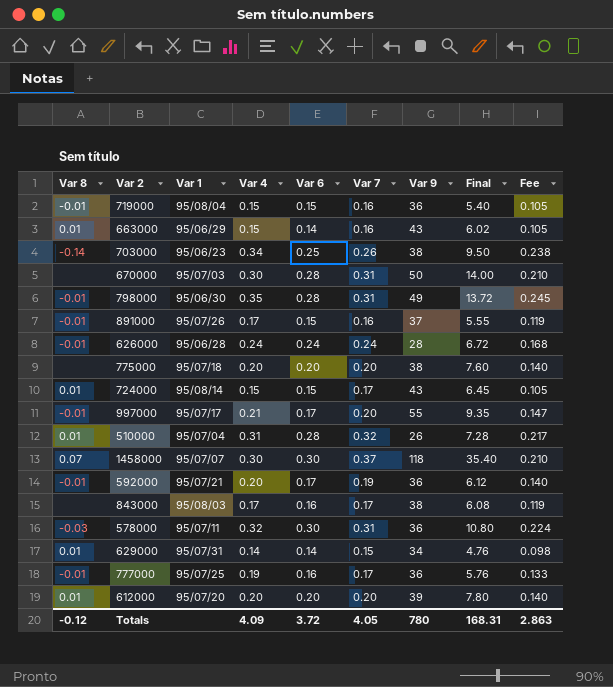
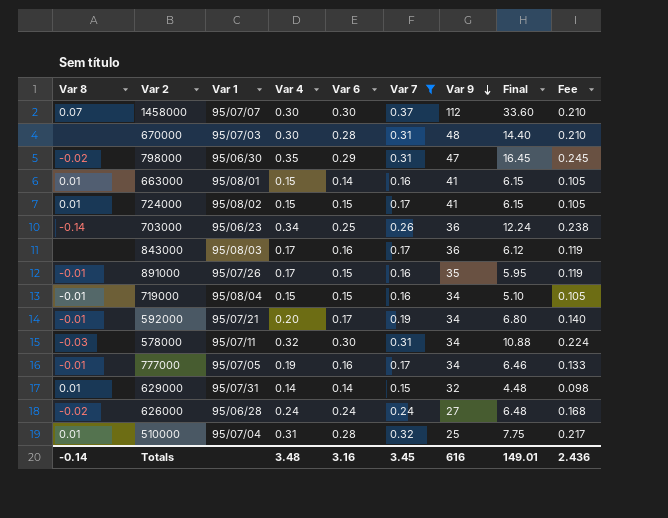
filter: none -> Var 7 != 0.20
row order: none -> Var 9 descending
column Final | formula: [Var 6] * [Var 9] -> [Var 4] * [Var 9]
1458000 | Var 9: 118 -> 112
670000 | Var 9: 50 -> 48
798000 | Var 8: -0.01 -> -0.02
798000 | Var 6: 0.28 -> 0.29
798000 | Var 9: 49 -> 47
663000 | Var 1: 95/06/29 -> 95/08/01
663000 | Var 9: 43 -> 41
724000 | Var 1: 95/08/14 -> 95/08/02
724000 | Var 9: 43 -> 41
703000 | Var 9: 38 -> 36
843000 | Var 9: 38 -> 36
891000 | Var 9: 37 -> 35
719000 | Var 9: 36 -> 34
592000 | Var 9: 36 -> 34
578000 | Var 9: 36 -> 34
777000 | Var 1: 95/07/25 -> 95/07/05
777000 | Var 9: 36 -> 34
629000 | Var 9: 34 -> 32
626000 | Var 8: -0.01 -> -0.02
626000 | Var 9: 28 -> 27
510000 | Var 9: 26 -> 25
Totals | Var 8: -0.12 -> -0.14
Totals | Var 4: 4.09 -> 3.48
Totals | Var 6: 3.72 -> 3.16
Totals | Var 7: 4.05 -> 3.45
Totals | Var 9: 780 -> 616
Totals | Final: 168.31 -> 149.01
Totals | Fee: 2.863 -> 2.436

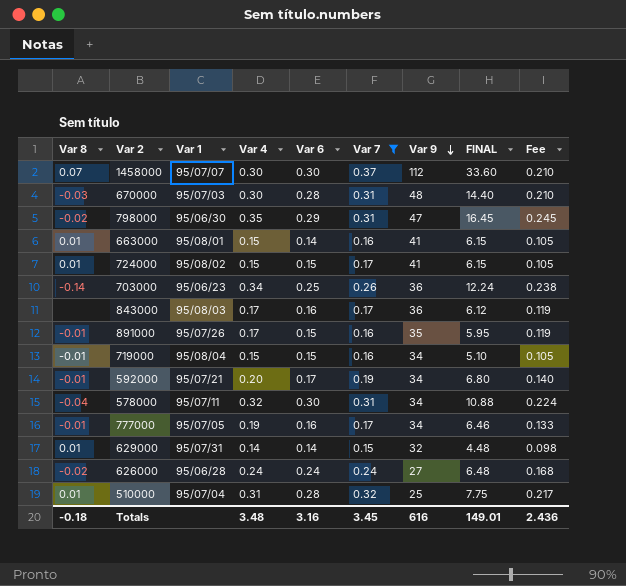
column name: Final -> FINAL
670000 | Var 8: none -> -0.03
578000 | Var 8: -0.03 -> -0.04
Totals | Var 8: -0.14 -> -0.18

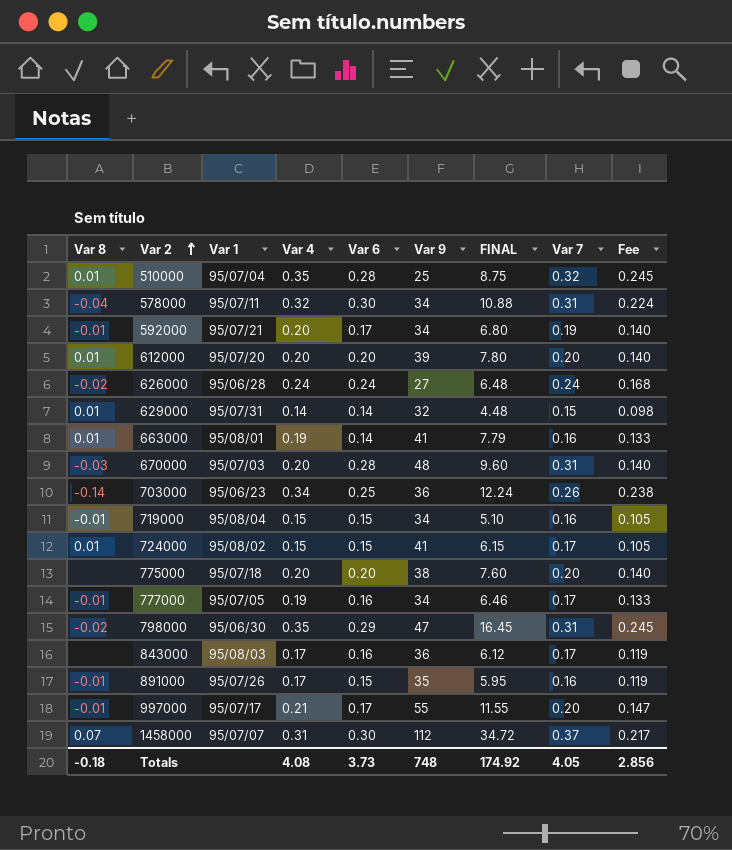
filter: Var 7 != 0.20 -> none
row order: Var 9 descending -> Var 2 ascending
column Var 7 | position: 6 -> 8
510000 | Var 4: 0.31 -> 0.35
510000 | FINAL: 7.75 -> 8.75
510000 | Fee: 0.217 -> 0.245
663000 | Var 4: 0.15 -> 0.19
663000 | FINAL: 6.15 -> 7.79
663000 | Fee: 0.105 -> 0.133
670000 | Var 4: 0.30 -> 0.20
670000 | FINAL: 14.40 -> 9.60
670000 | Fee: 0.210 -> 0.140
1458000 | Var 4: 0.30 -> 0.31
1458000 | FINAL: 33.60 -> 34.72
1458000 | Fee: 0.210 -> 0.217
Totals | Var 4: 3.48 -> 4.08
Totals | Var 6: 3.16 -> 3.73
Totals | Var 9: 616 -> 748
Totals | FINAL: 149.01 -> 174.92
Totals | Var 7: 3.45 -> 4.05
Totals | Fee: 2.436 -> 2.856

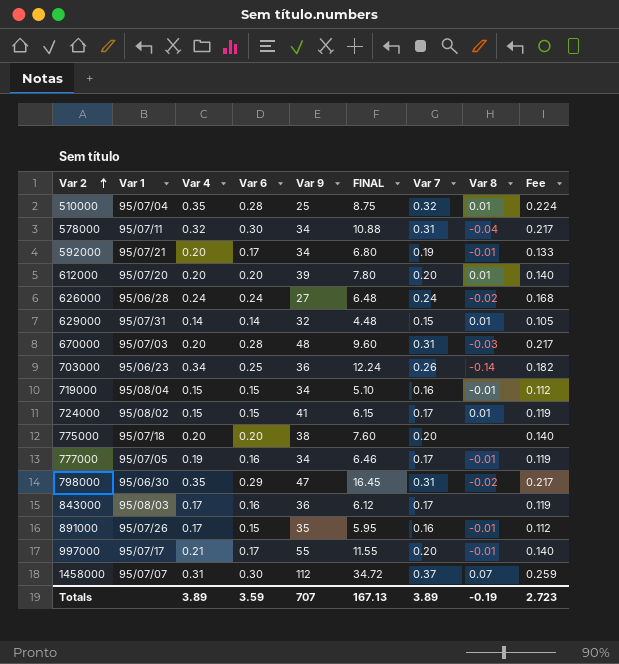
column Var 8 | position: 1 -> 8
column Fee | formula: [Var 4] * 0.7 -> [Var 7] * 0.7
row 663000: 0.01 | 95/08/01 | 0.19 | 0.14 | 41 | 7.79 | 0.16 | 0.133 -> none
Totals | Var 4: 4.08 -> 3.89
Totals | Var 6: 3.73 -> 3.59
Totals | Var 9: 748 -> 707
Totals | FINAL: 174.92 -> 167.13
Totals | Var 7: 4.05 -> 3.89
Totals | Var 8: -0.18 -> -0.19
Totals | Fee: 2.856 -> 2.723

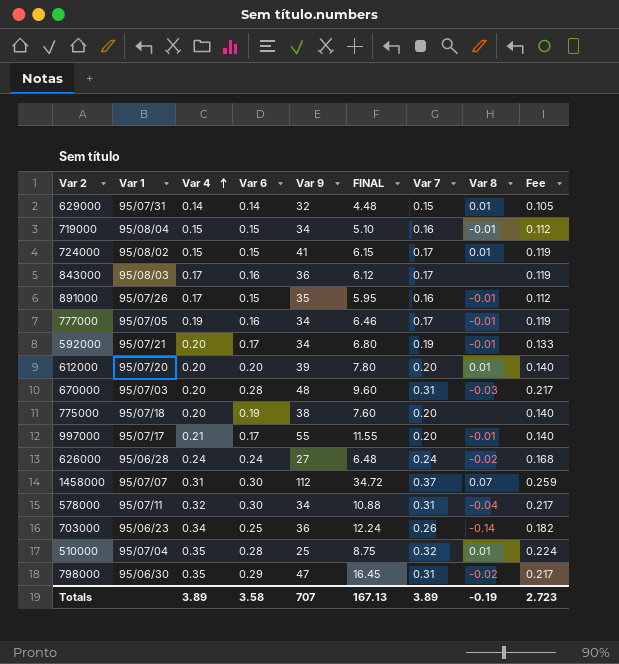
row order: Var 2 ascending -> Var 4 ascending
775000 | Var 6: 0.20 -> 0.19
Totals | Var 6: 3.59 -> 3.58

